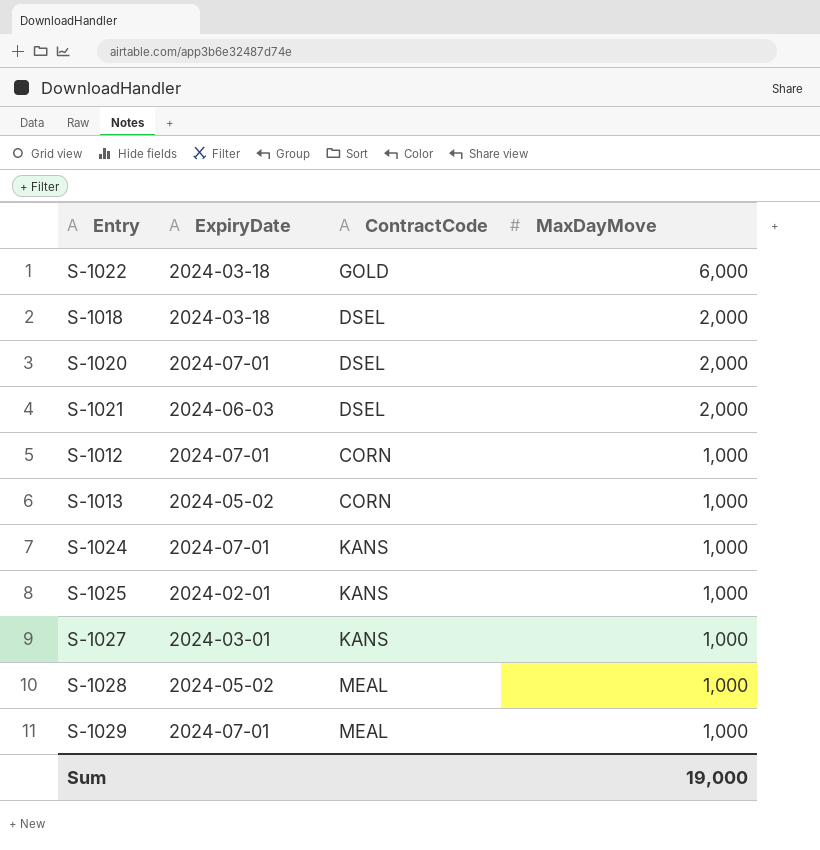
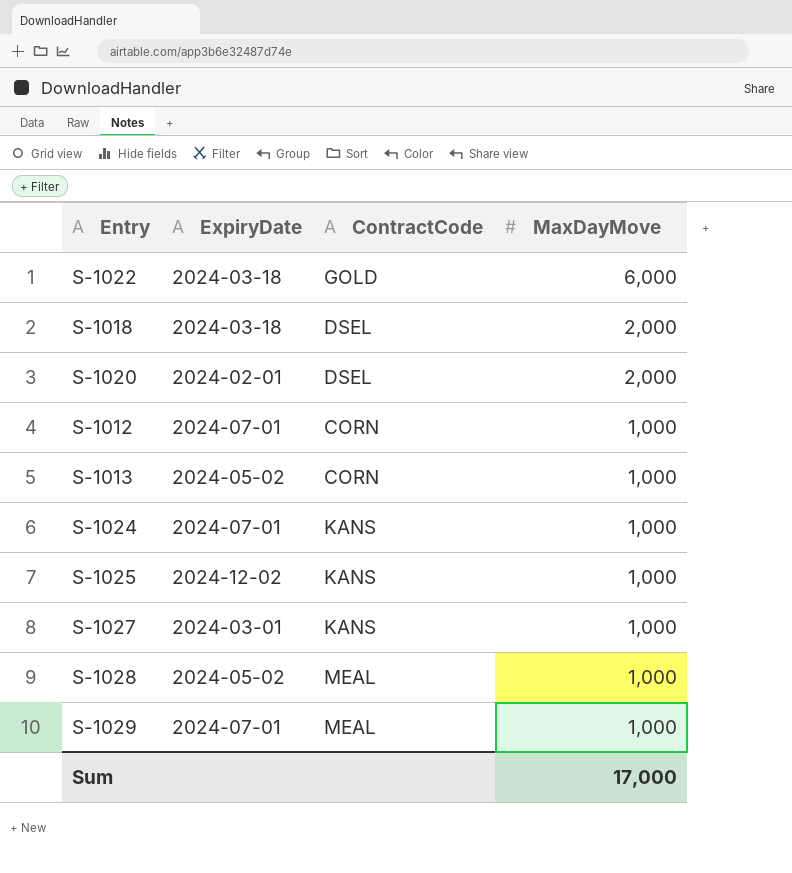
row S-1021: 2024-06-03 | DSEL | 2,000 -> none
S-1020 | ExpiryDate: 2024-07-01 -> 2024-02-01
S-1025 | ExpiryDate: 2024-02-01 -> 2024-12-02
Sum | MaxDayMove: 19,000 -> 17,000

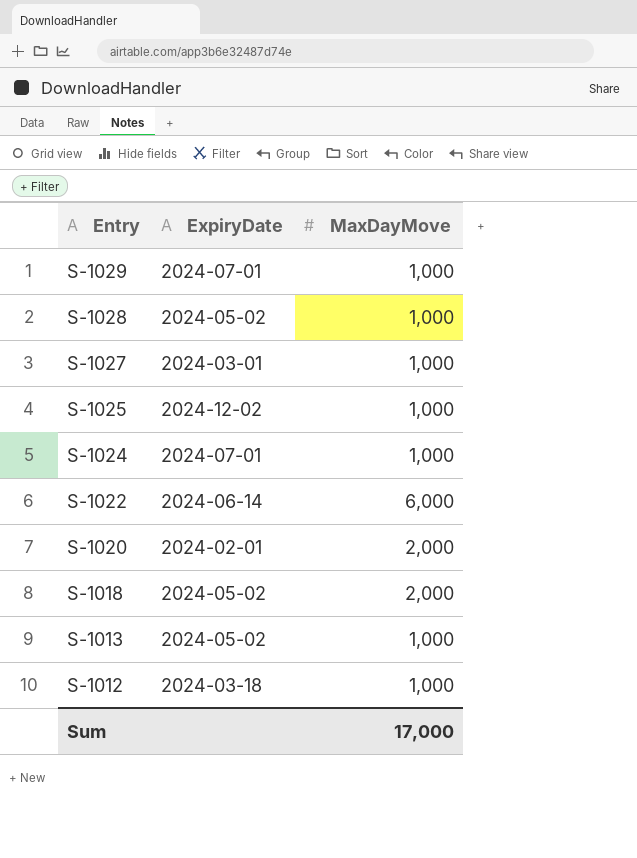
row order: MaxDayMove descending -> Entry descending
column ContractCode | position: 3 -> none
S-1022 | ExpiryDate: 2024-03-18 -> 2024-06-14
S-1018 | ExpiryDate: 2024-03-18 -> 2024-05-02
S-1012 | ExpiryDate: 2024-07-01 -> 2024-03-18

